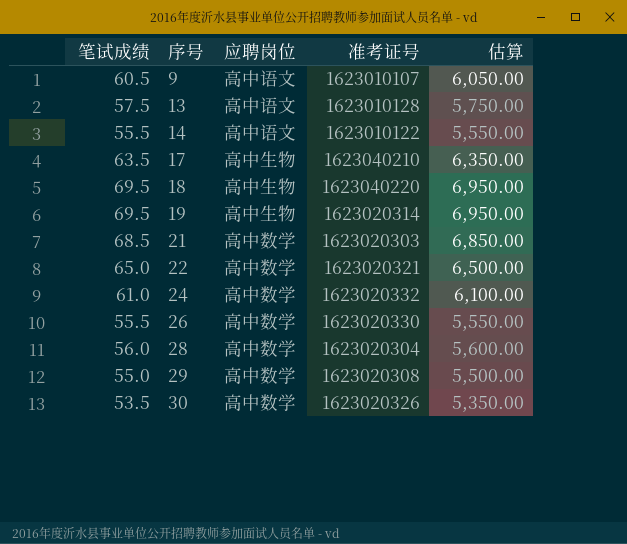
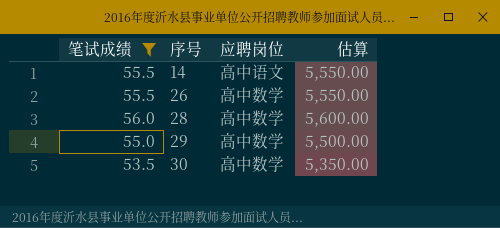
filter: none -> 笔试成绩 <= 56.0
column 准考证号 | position: 4 -> none

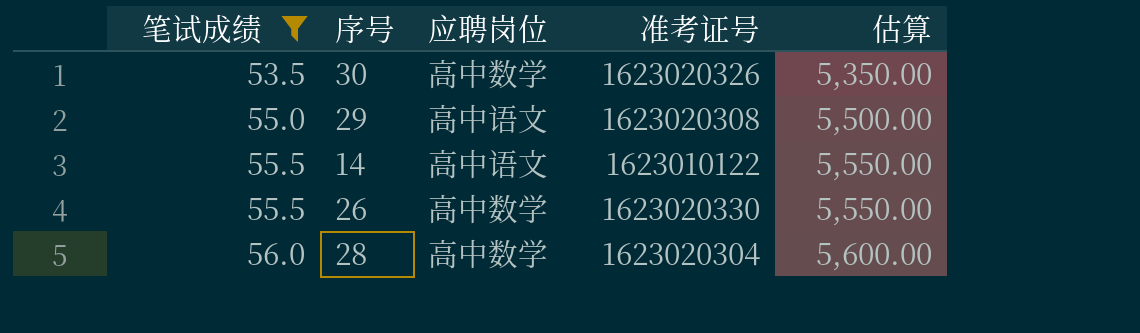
row order: 序号 ascending -> 笔试成绩 ascending
column 准考证号 | position: none -> 4
29 | 应聘岗位: 高中数学 -> 高中语文

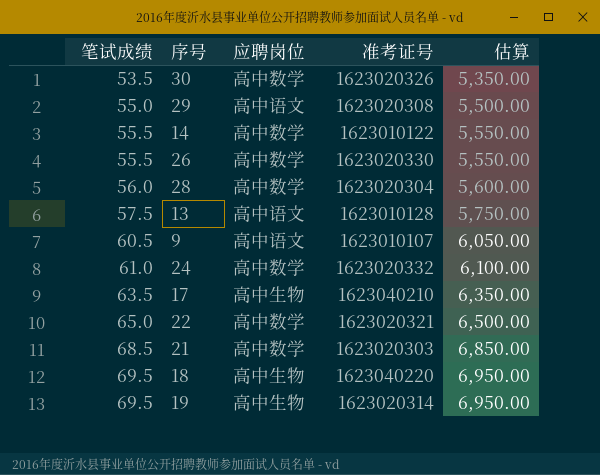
filter: 笔试成绩 <= 56.0 -> none
14 | 应聘岗位: 高中语文 -> 高中数学

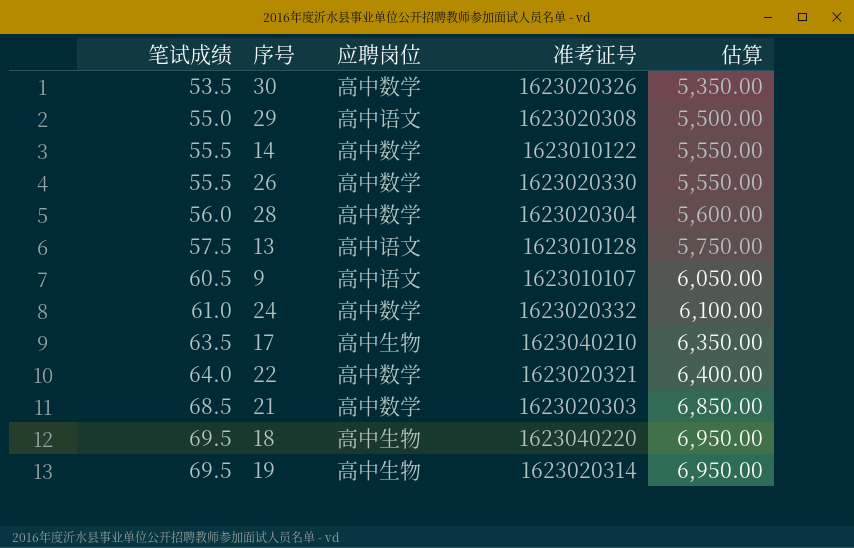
22 | 笔试成绩: 65.0 -> 64.0
22 | 估算: 6,500.00 -> 6,400.00

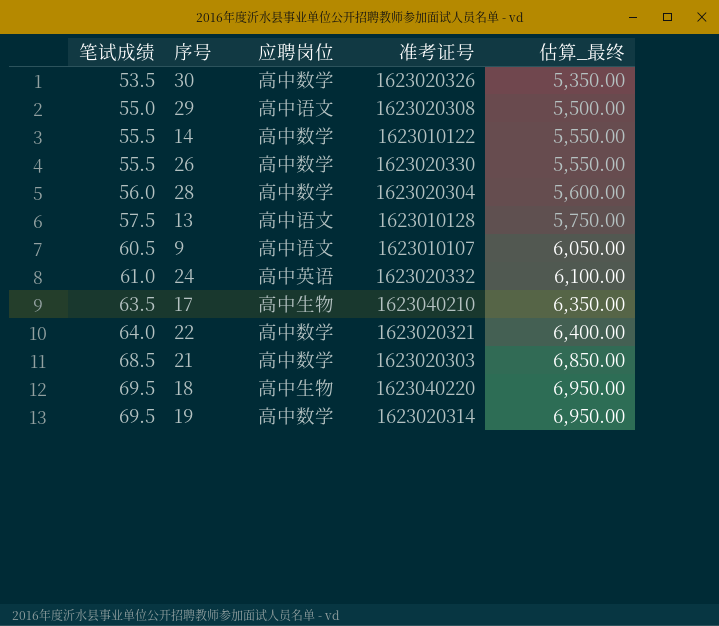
column name: 估算 -> 估算_最终
24 | 应聘岗位: 高中数学 -> 高中英语
19 | 应聘岗位: 高中生物 -> 高中数学

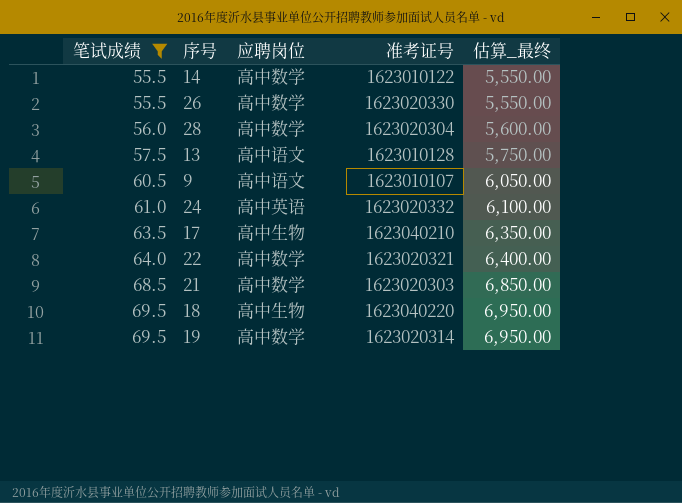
filter: none -> 笔试成绩 >= 55.5

